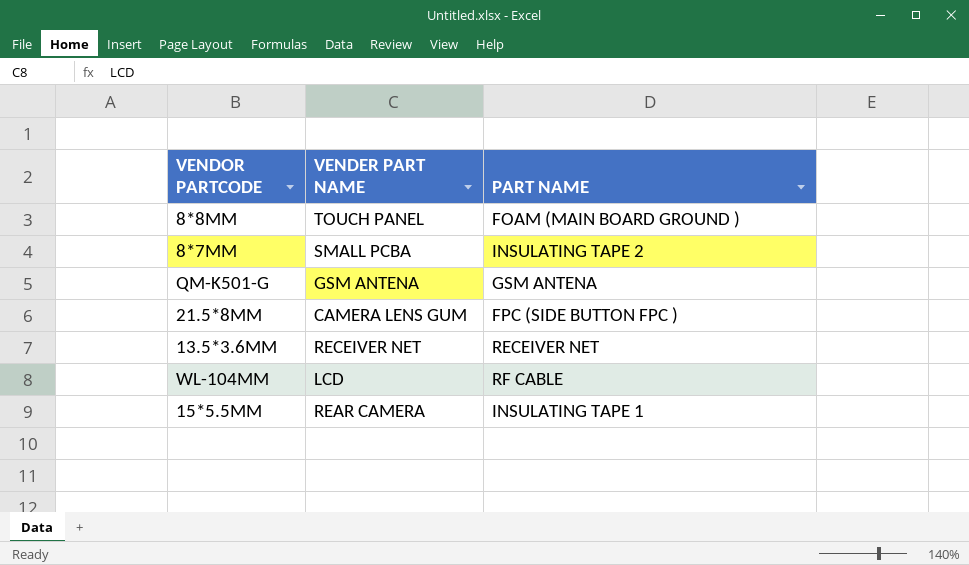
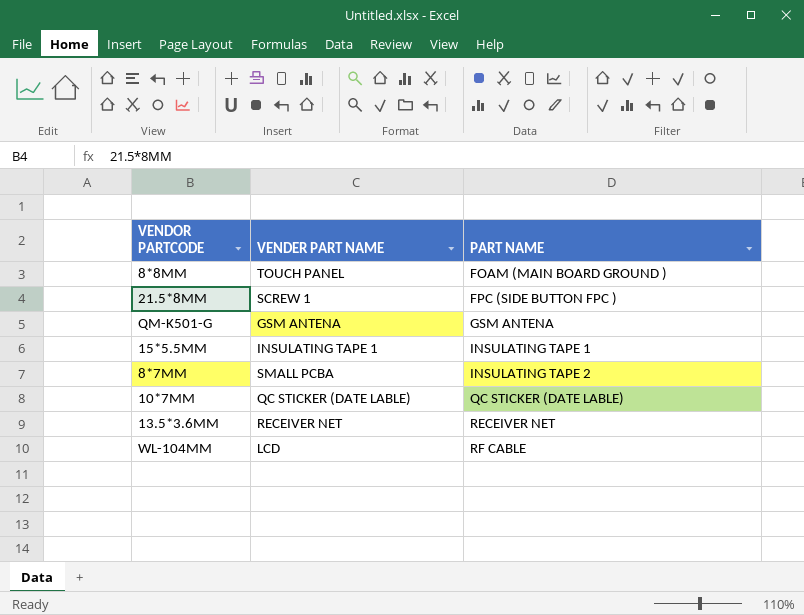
row order: none -> PART NAME ascending
21.5*8MM | VENDER PART NAME: CAMERA LENS GUM -> SCREW 1
15*5.5MM | VENDER PART NAME: REAR CAMERA -> INSULATING TAPE 1
row 10*7MM: none -> QC STICKER (DATE LABLE) | QC STICKER (DATE LABLE)

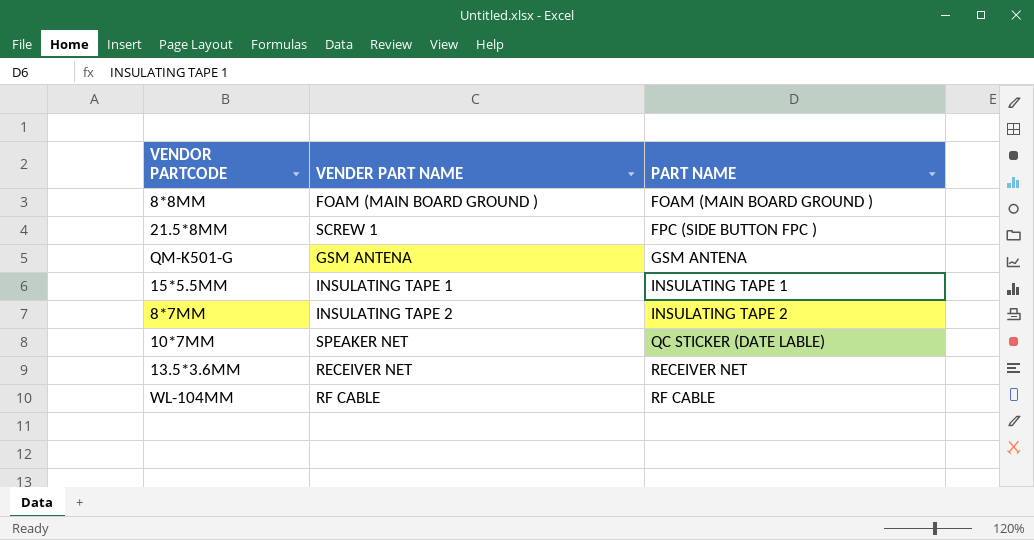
8*8MM | VENDER PART NAME: TOUCH PANEL -> FOAM (MAIN BOARD GROUND )
8*7MM | VENDER PART NAME: SMALL PCBA -> INSULATING TAPE 2
10*7MM | VENDER PART NAME: QC STICKER (DATE LABLE) -> SPEAKER NET
WL-104MM | VENDER PART NAME: LCD -> RF CABLE

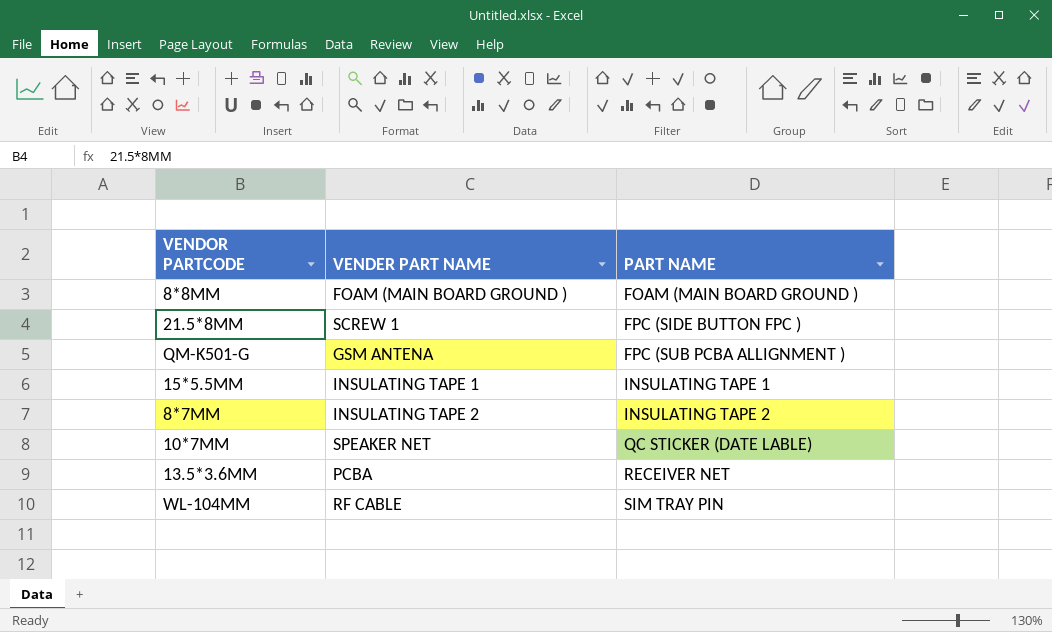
QM-K501-G | PART NAME: GSM ANTENA -> FPC (SUB PCBA ALLIGNMENT )
13.5*3.6MM | VENDER PART NAME: RECEIVER NET -> PCBA
WL-104MM | PART NAME: RF CABLE -> SIM TRAY PIN

